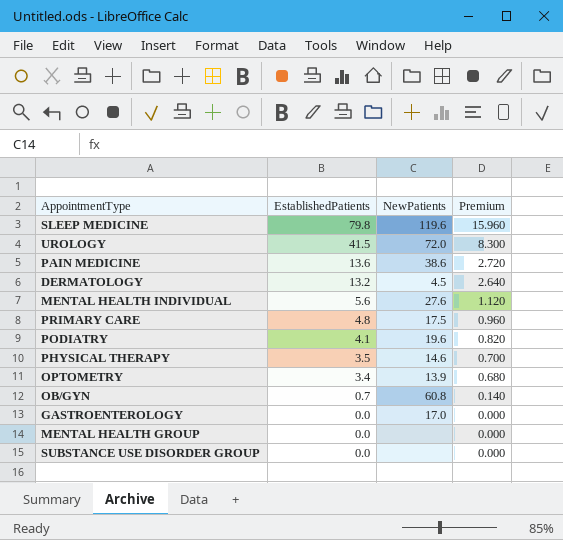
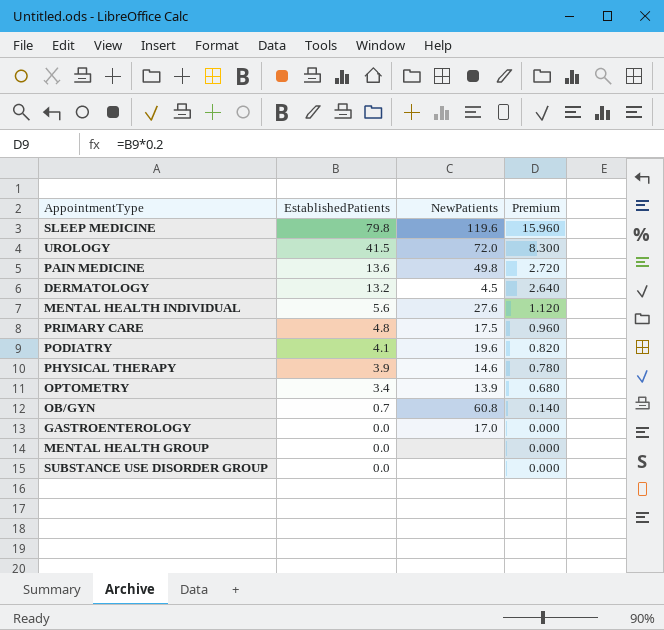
PAIN MEDICINE | NewPatients: 38.6 -> 49.8
PHYSICAL THERAPY | EstablishedPatients: 3.5 -> 3.9
PHYSICAL THERAPY | Premium: 0.700 -> 0.780

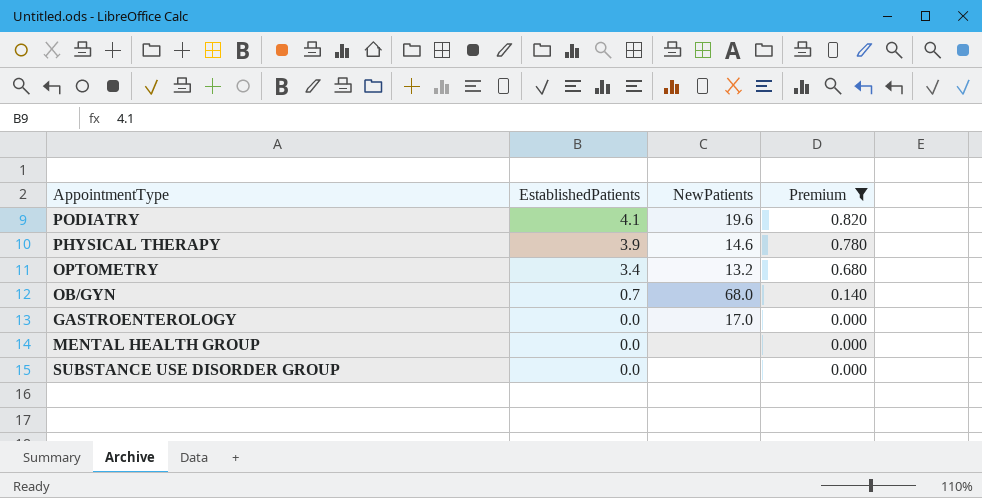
filter: none -> Premium <= 0.820
OPTOMETRY | NewPatients: 13.9 -> 13.2
OB/GYN | NewPatients: 60.8 -> 68.0

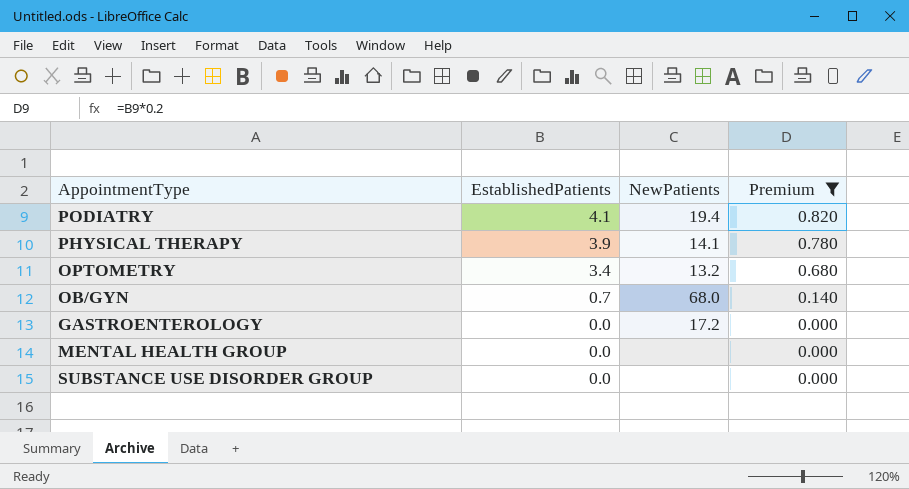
PODIATRY | NewPatients: 19.6 -> 19.4
PHYSICAL THERAPY | NewPatients: 14.6 -> 14.1
GASTROENTEROLOGY | NewPatients: 17.0 -> 17.2

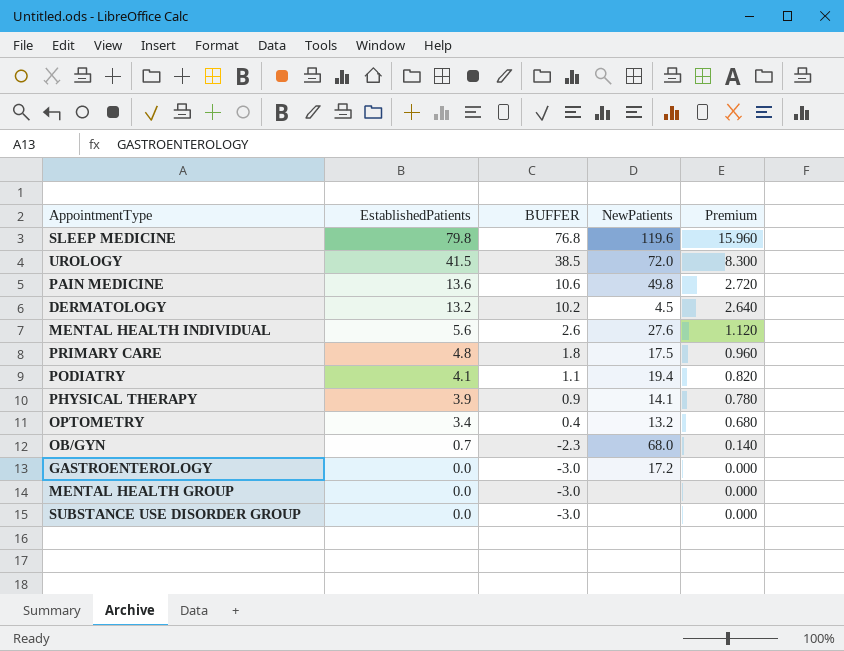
filter: Premium <= 0.820 -> none
column BUFFER | formula: none -> [EstablishedPatients] - 3

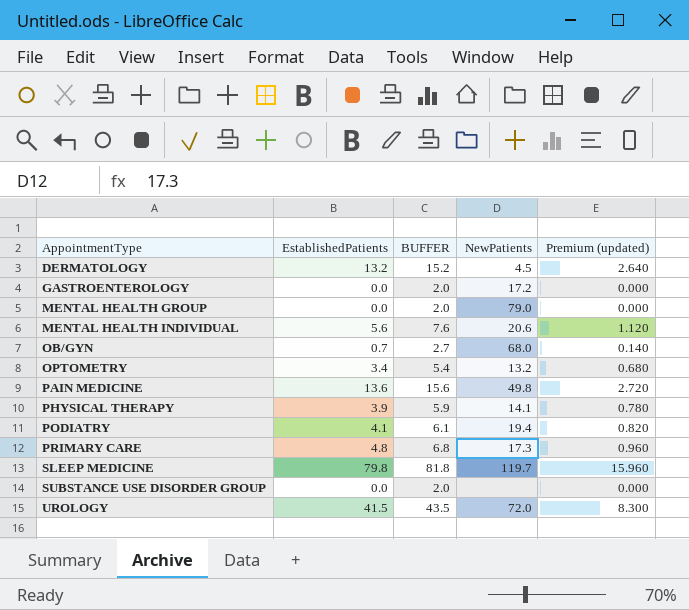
row order: EstablishedPatients descending -> AppointmentType ascending
column BUFFER | formula: [EstablishedPatients] - 3 -> [EstablishedPatients] + 2
column name: Premium -> Premium (updated)
MENTAL HEALTH GROUP | NewPatients: none -> 79.0
MENTAL HEALTH INDIVIDUAL | NewPatients: 27.6 -> 20.6
PRIMARY CARE | NewPatients: 17.5 -> 17.3
SLEEP MEDICINE | NewPatients: 119.6 -> 119.7

